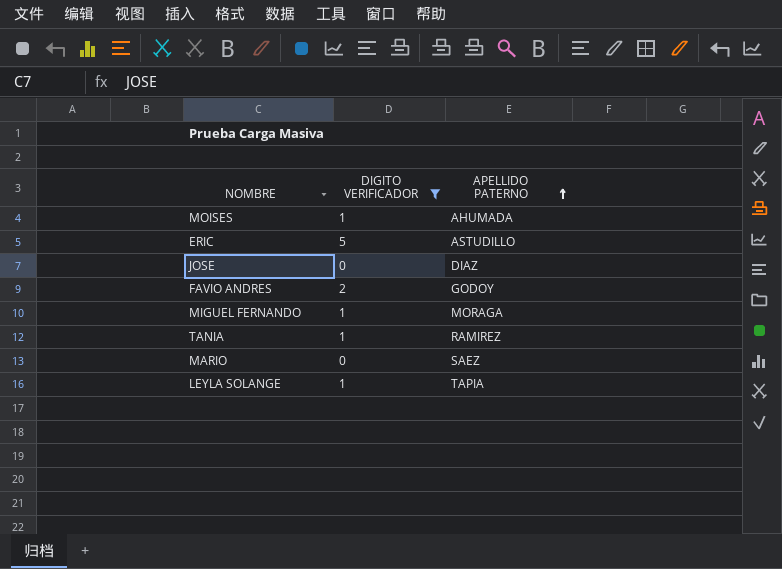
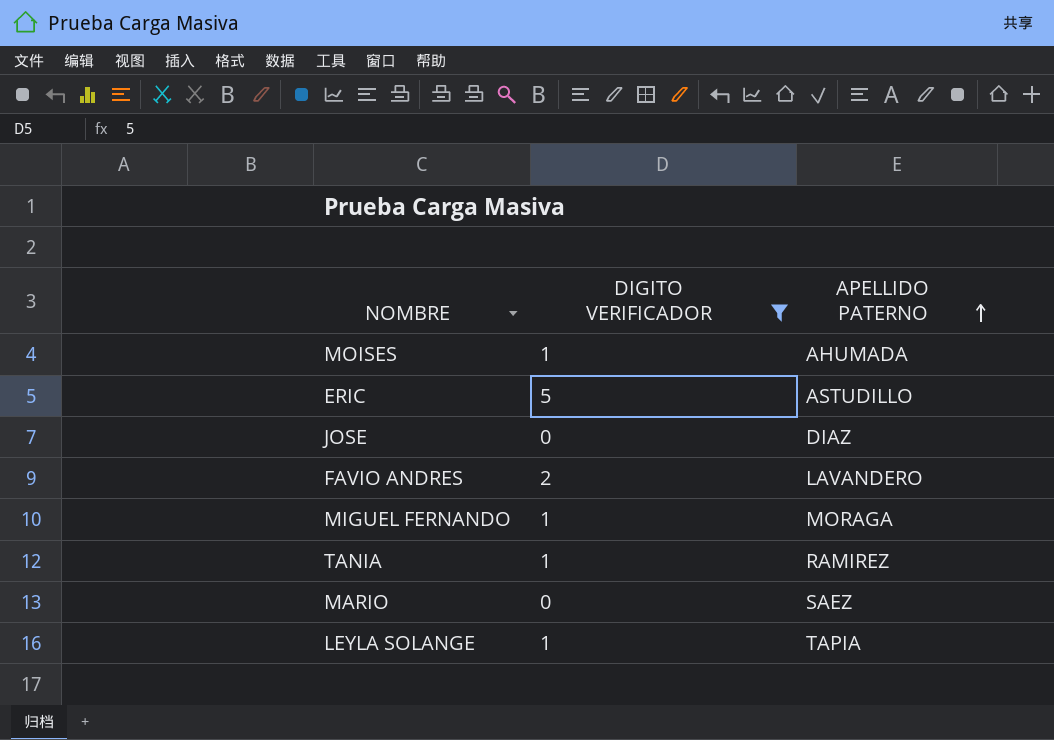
FAVIO ANDRES | APELLIDO PATERNO: GODOY -> LAVANDERO

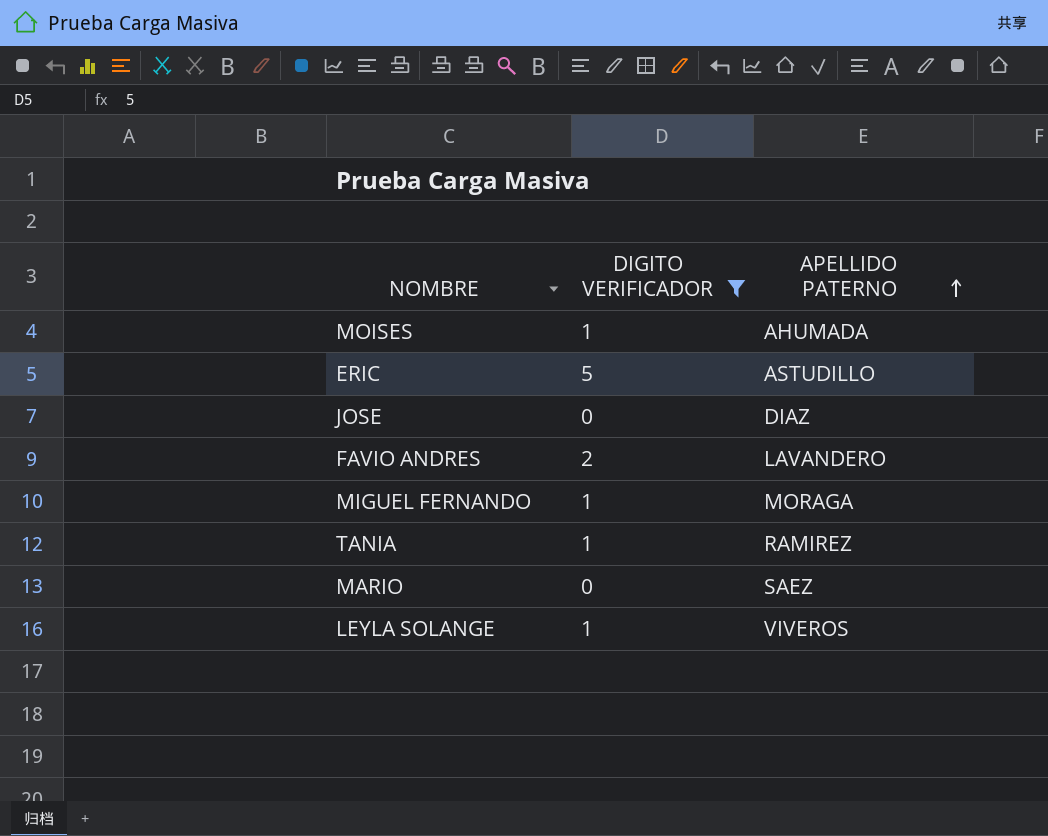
LEYLA SOLANGE | APELLIDO PATERNO: TAPIA -> VIVEROS

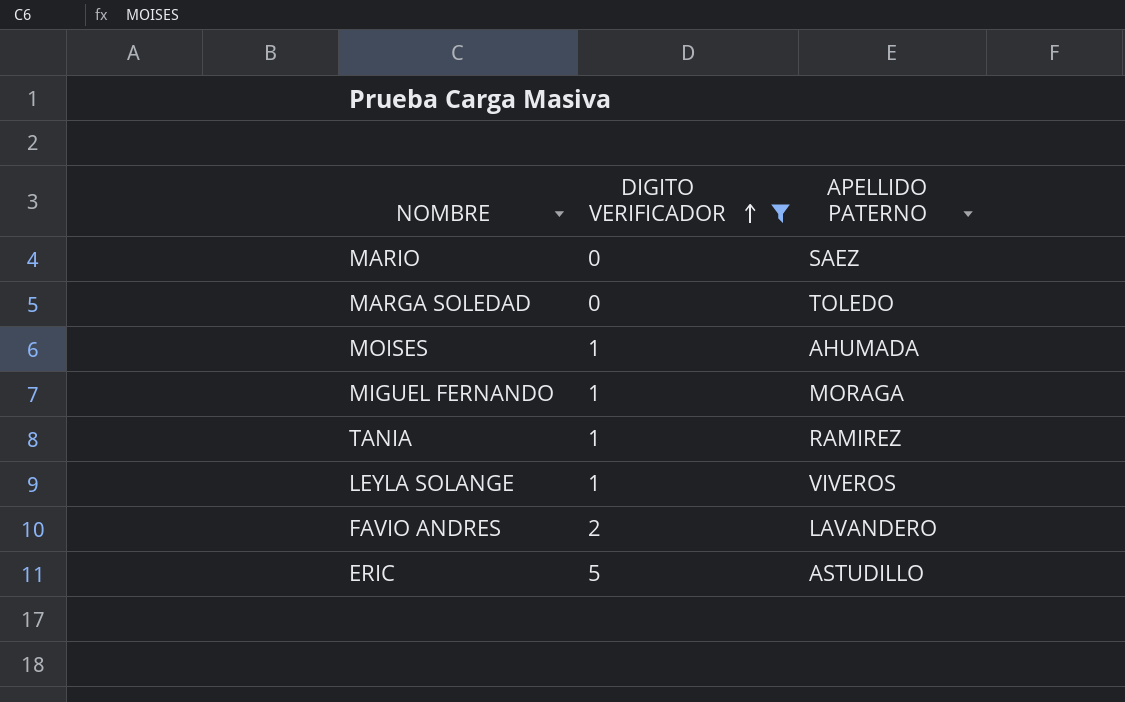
row order: APELLIDO PATERNO ascending -> DIGITO VERIFICADOR ascending
row JOSE: 0 | DIAZ -> none
row MARGA SOLEDAD: none -> 0 | TOLEDO

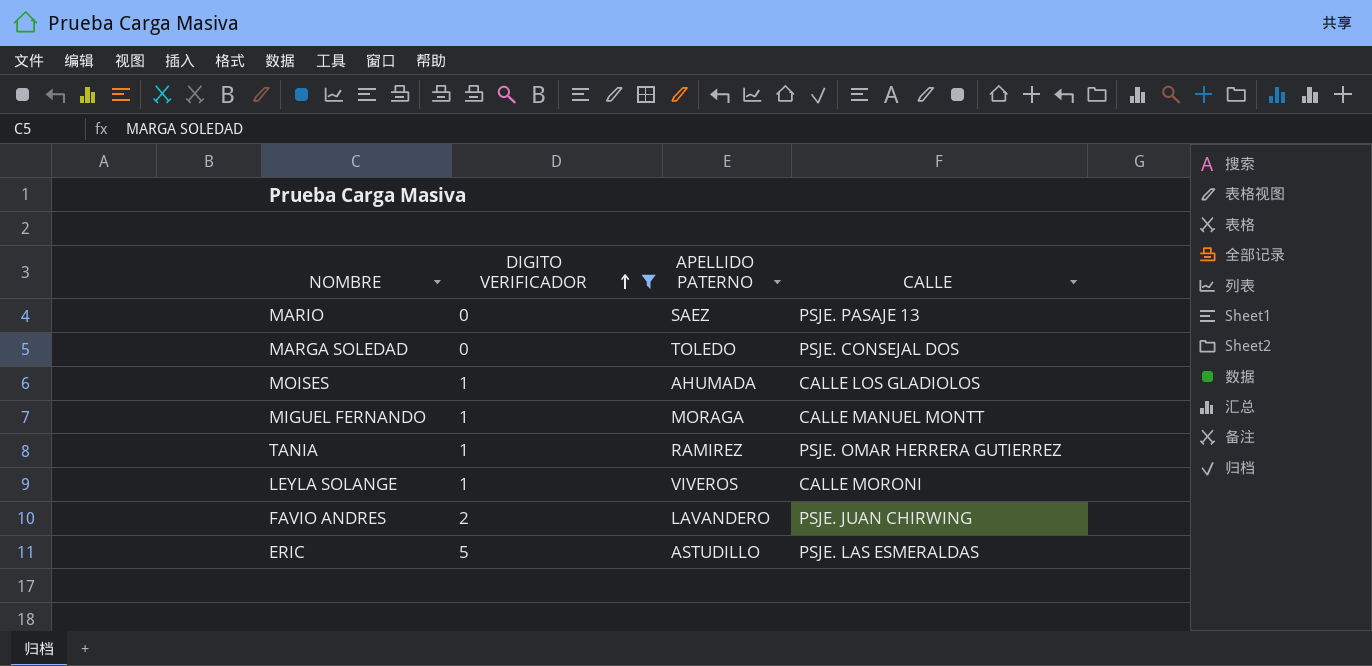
column CALLE | position: none -> 4

